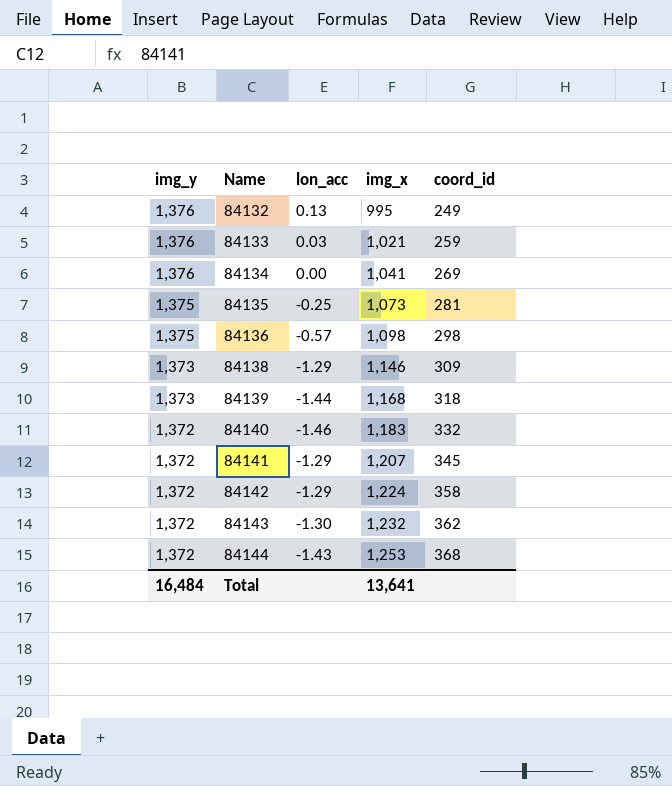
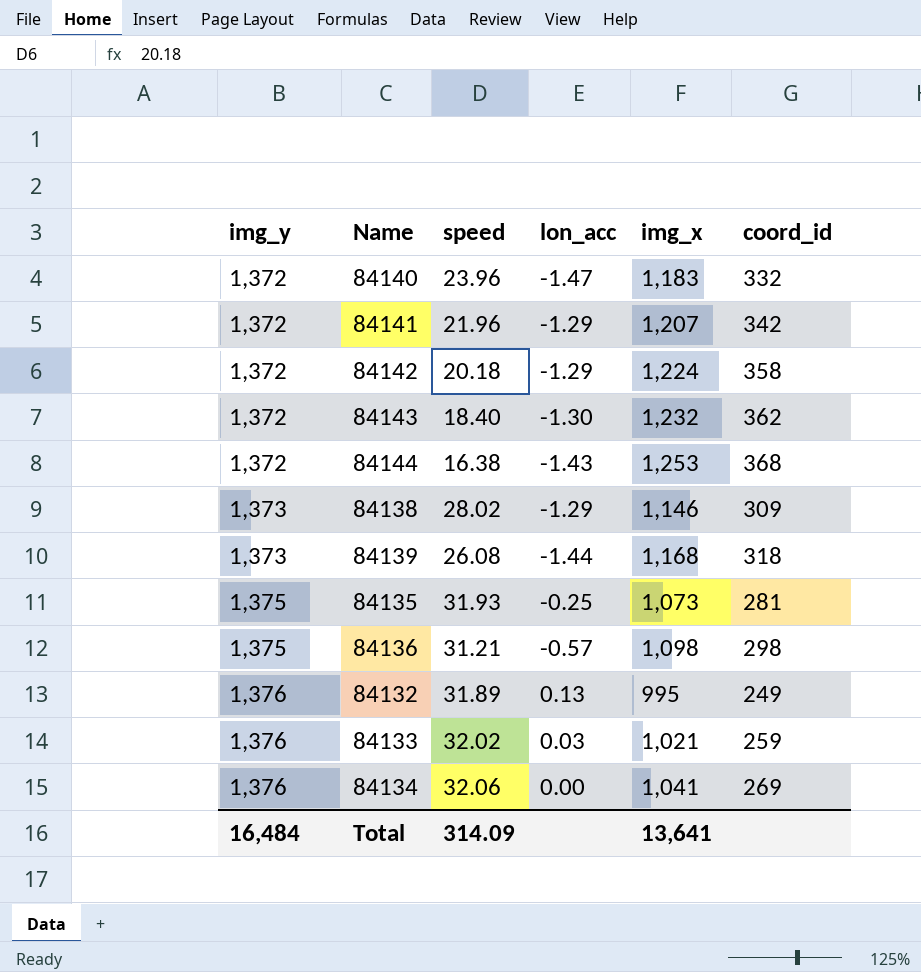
row order: img_y descending -> img_y ascending
column speed | position: none -> 3
84140 | lon_acc: -1.46 -> -1.47
84141 | coord_id: 345 -> 342

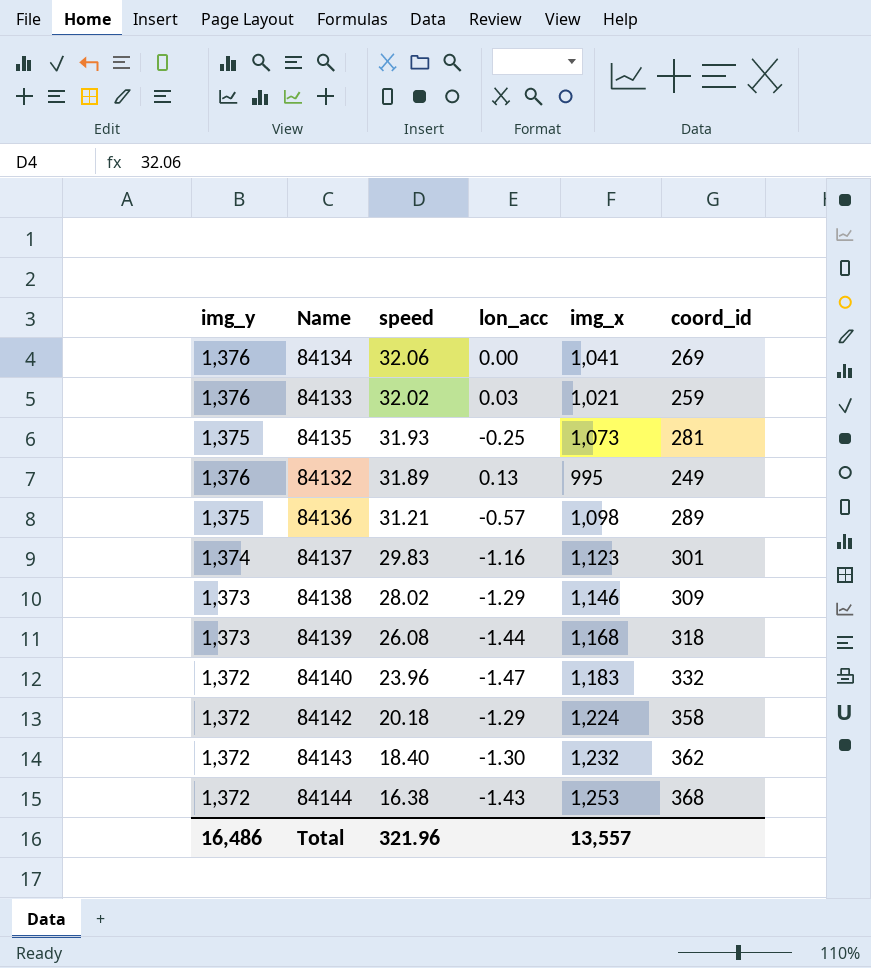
row order: img_y ascending -> speed descending
row 84141: 1,372 | 21.96 | -1.29 | 1,207 | 342 -> none
84136 | coord_id: 298 -> 289
row 84137: none -> 1,374 | 29.83 | -1.16 | 1,123 | 301
Total | img_y: 16,484 -> 16,486
Total | speed: 314.09 -> 321.96
Total | img_x: 13,641 -> 13,557

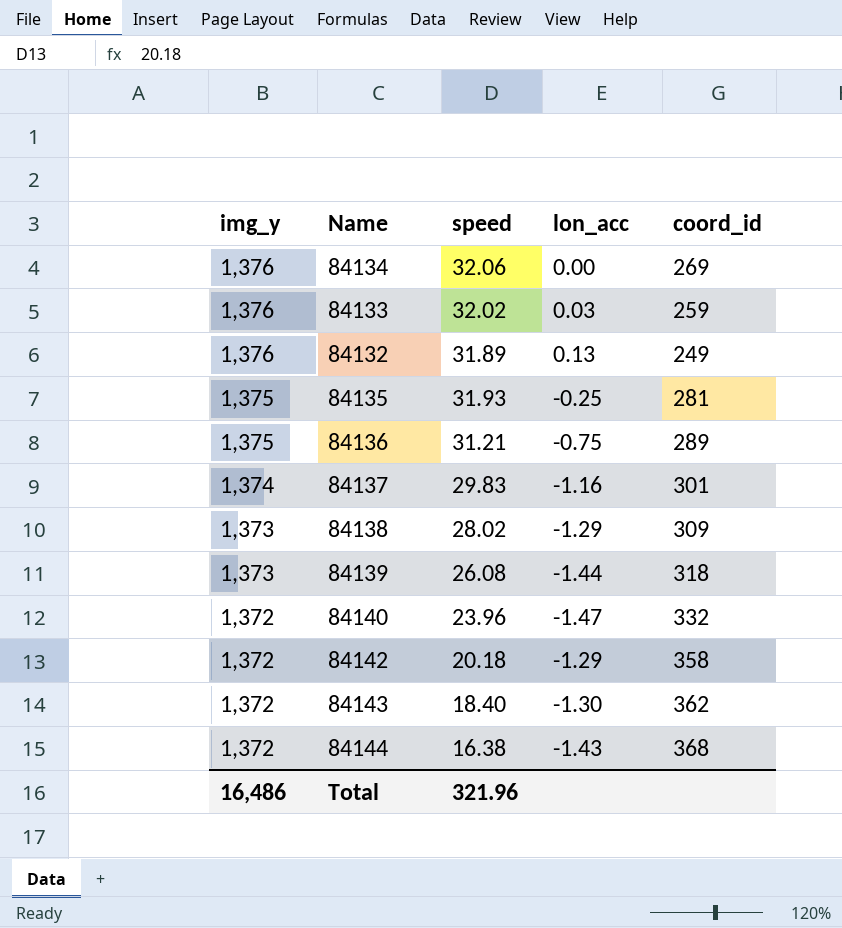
row order: speed descending -> img_y descending
column img_x | position: 5 -> none
84136 | lon_acc: -0.57 -> -0.75

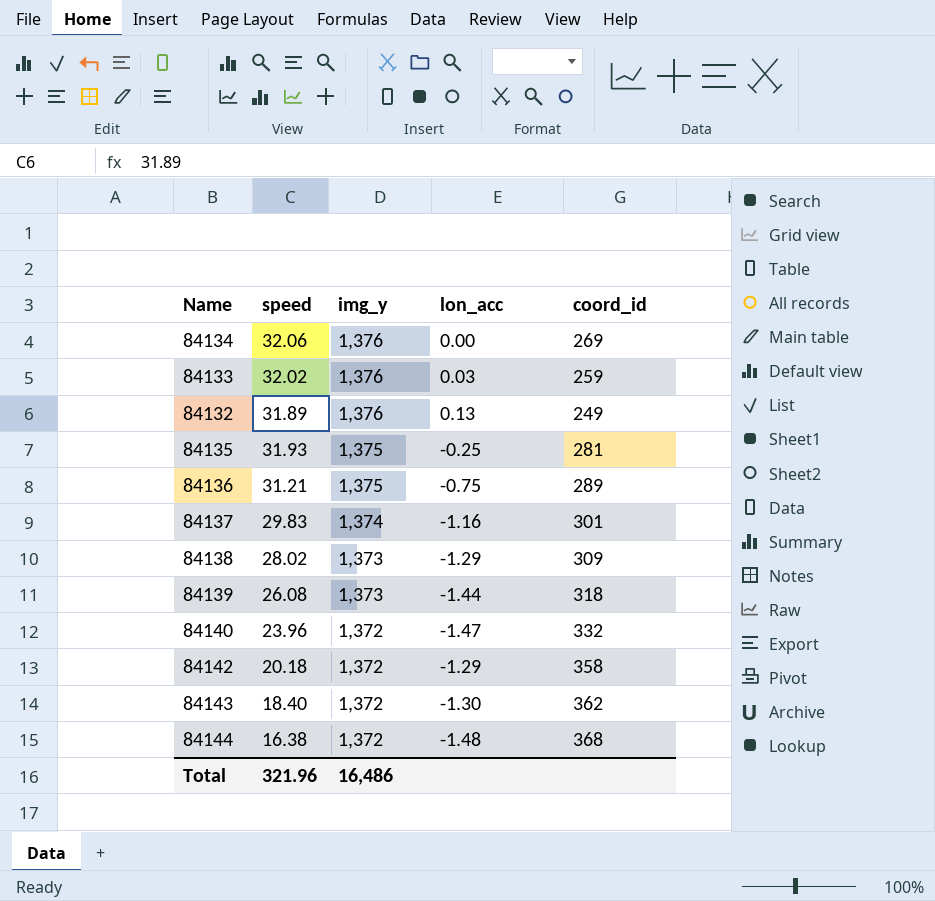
column img_y | position: 1 -> 3
84144 | lon_acc: -1.43 -> -1.48

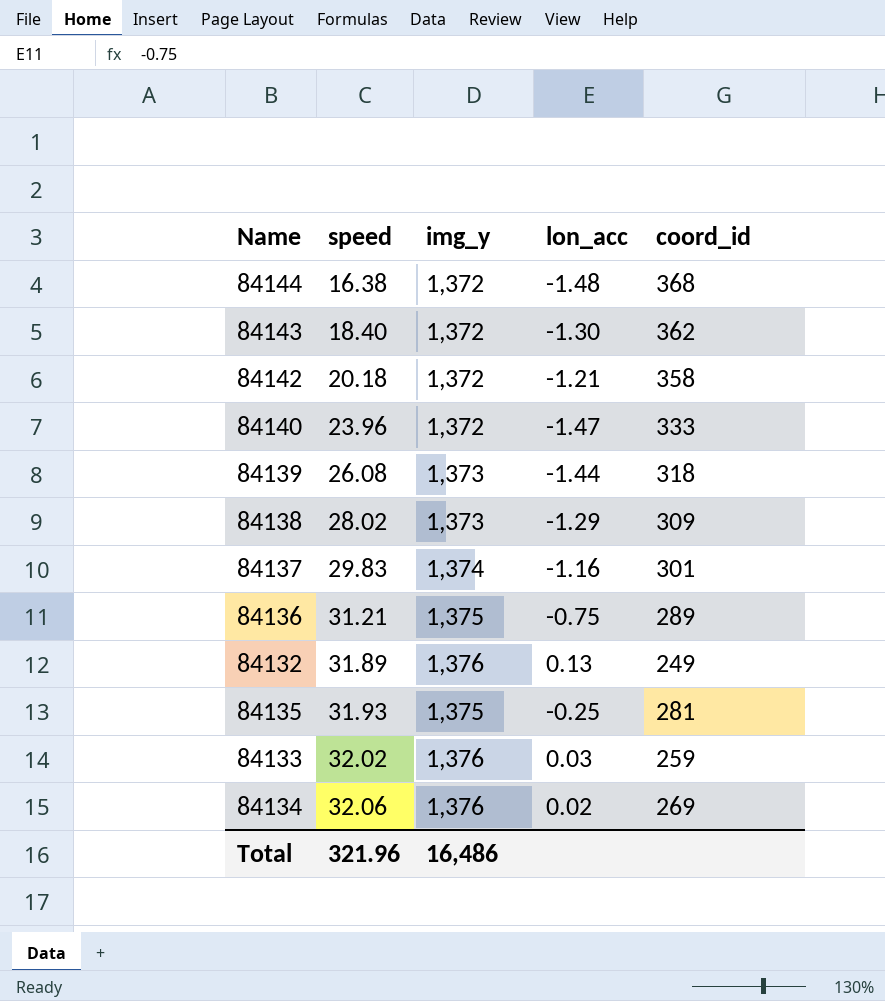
row order: img_y descending -> speed ascending
84142 | lon_acc: -1.29 -> -1.21
84140 | coord_id: 332 -> 333
84134 | lon_acc: 0.00 -> 0.02

